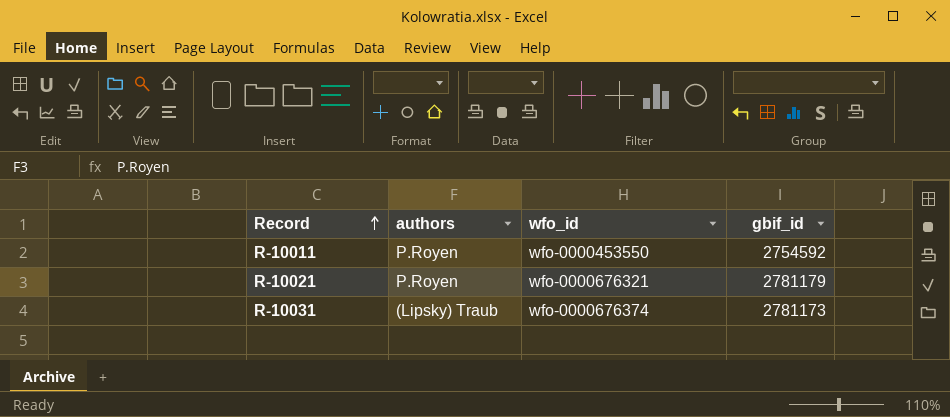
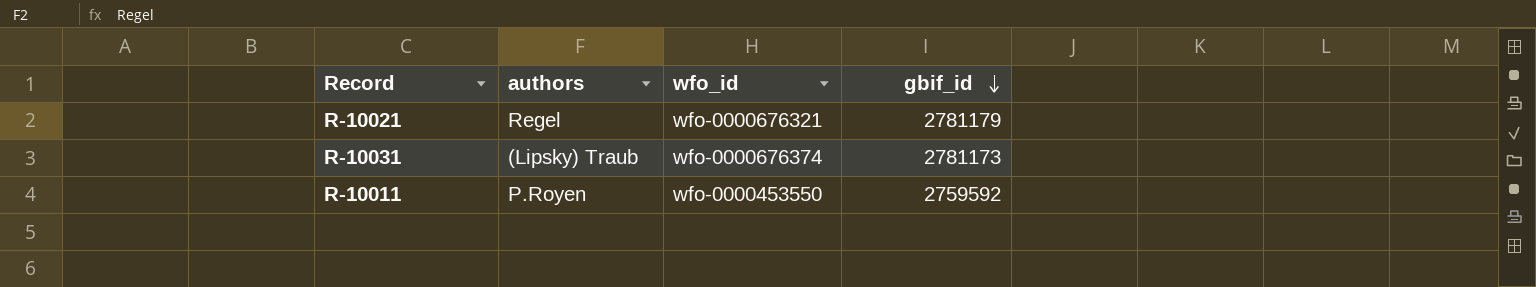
row order: Record ascending -> gbif_id descending
R-10021 | authors: P.Royen -> Regel
R-10011 | gbif_id: 2754592 -> 2759592

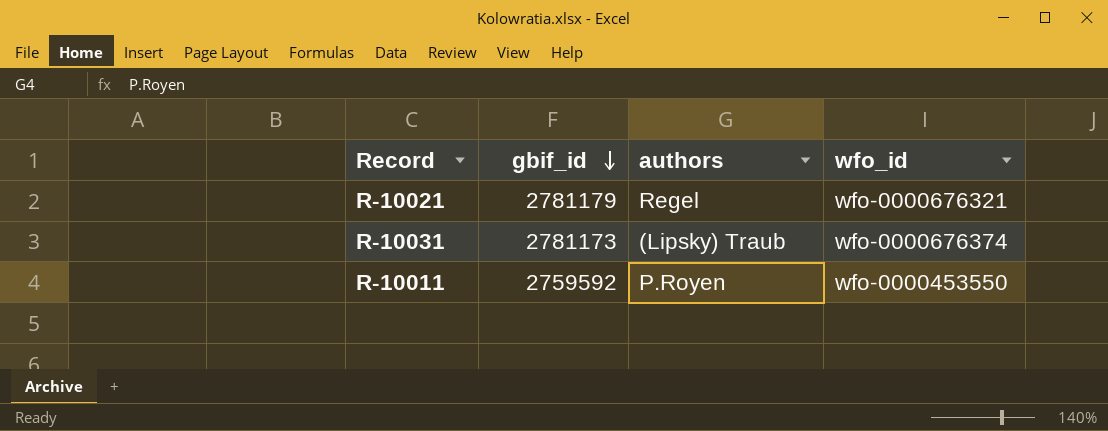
column gbif_id | position: 4 -> 2

